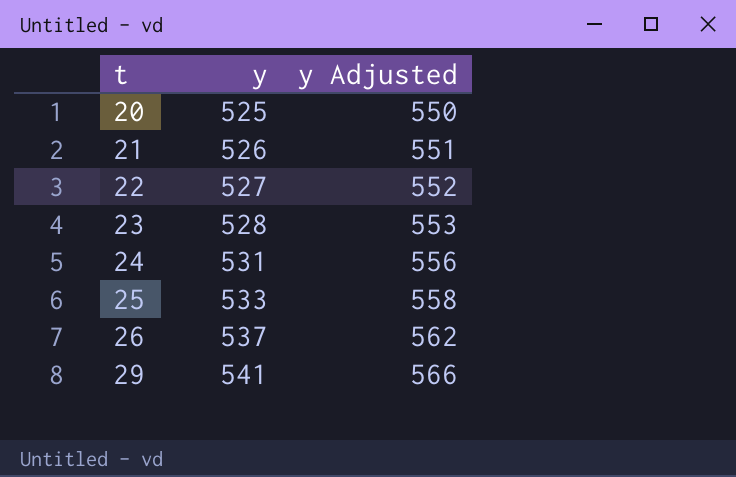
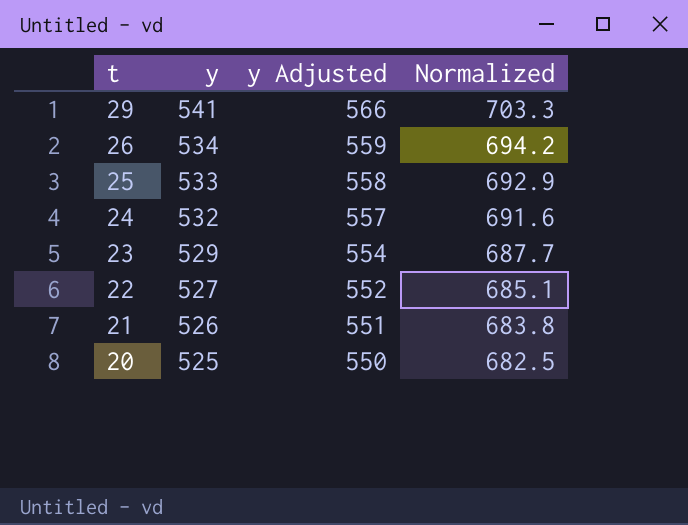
row order: t ascending -> t descending
column Normalized | formula: none -> [y] * 1.3
26 | y: 537 -> 534
26 | y Adjusted: 562 -> 559
24 | y: 531 -> 532
24 | y Adjusted: 556 -> 557
23 | y: 528 -> 529
23 | y Adjusted: 553 -> 554

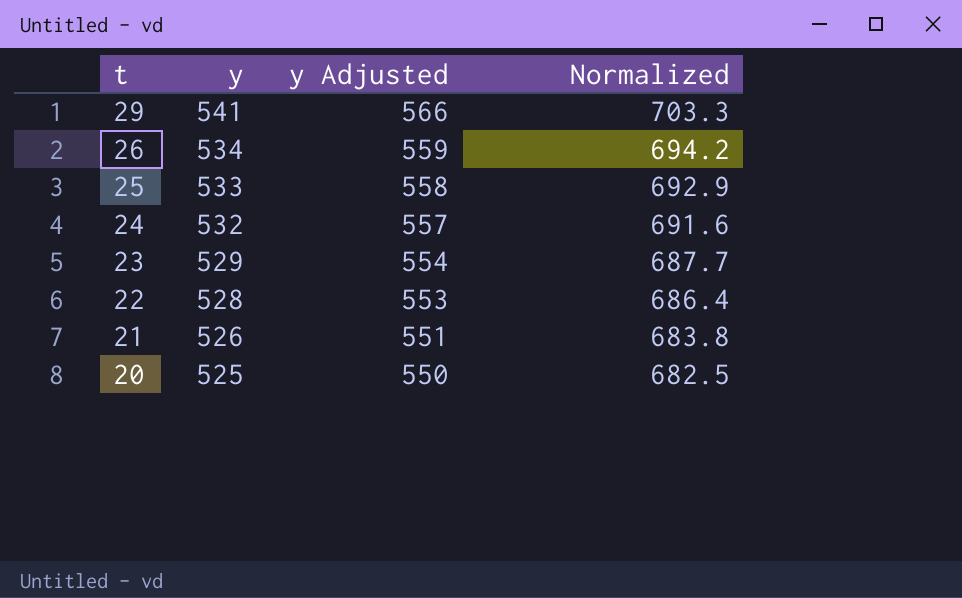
22 | y: 527 -> 528
22 | y Adjusted: 552 -> 553
22 | Normalized: 685.1 -> 686.4

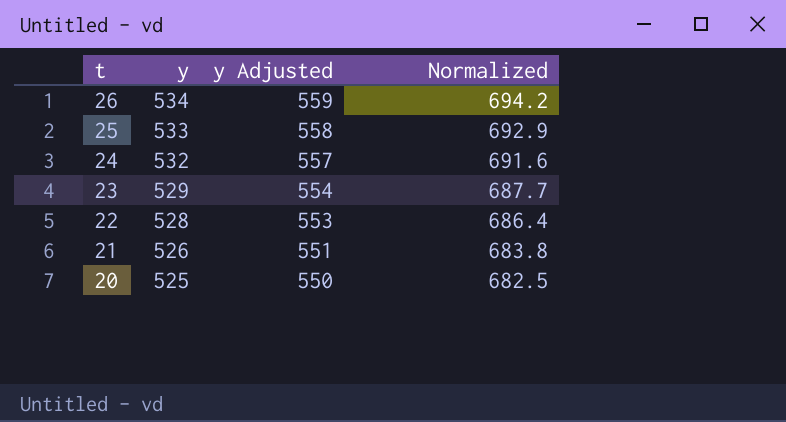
row 29: 541 | 566 | 703.3 -> none

